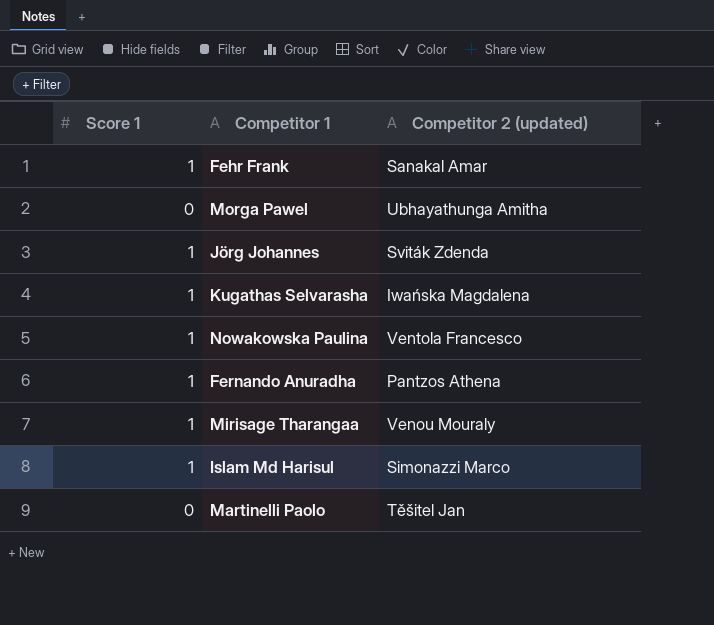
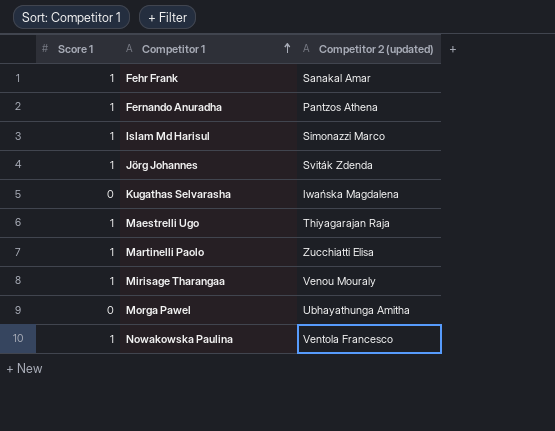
row order: none -> Competitor 1 ascending
Kugathas Selvarasha | Score 1: 1 -> 0
row Maestrelli Ugo: none -> 1 | Thiyagarajan Raja
Martinelli Paolo | Score 1: 0 -> 1
Martinelli Paolo | Competitor 2 (updated): Těšitel Jan -> Zucchiatti Elisa

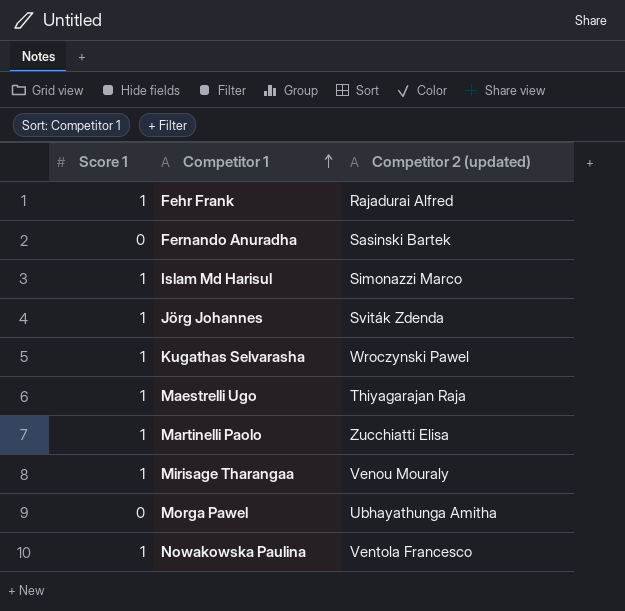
Fehr Frank | Competitor 2 (updated): Sanakal Amar -> Rajadurai Alfred
Fernando Anuradha | Score 1: 1 -> 0
Fernando Anuradha | Competitor 2 (updated): Pantzos Athena -> Sasinski Bartek
Kugathas Selvarasha | Score 1: 0 -> 1
Kugathas Selvarasha | Competitor 2 (updated): Iwańska Magdalena -> Wroczynski Pawel

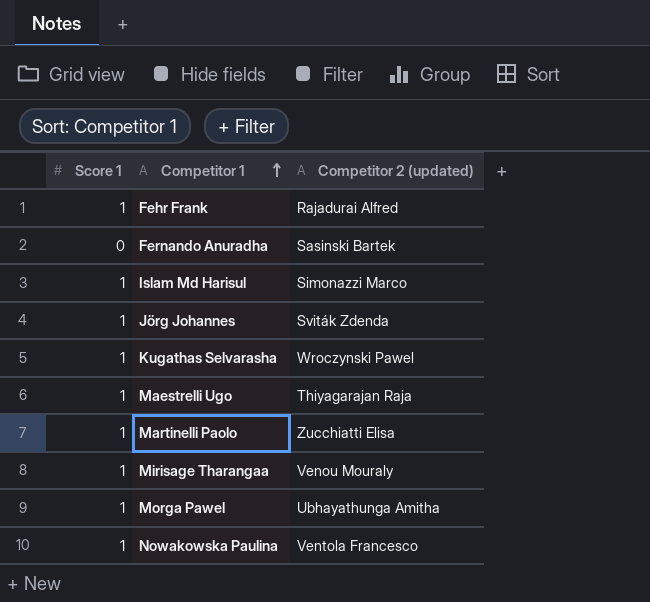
Morga Pawel | Score 1: 0 -> 1

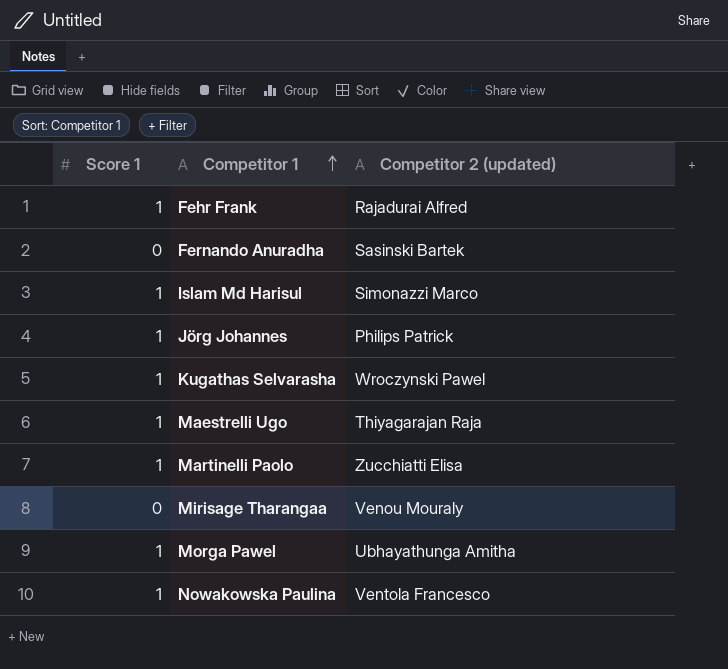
Jörg Johannes | Competitor 2 (updated): Sviták Zdenda -> Philips Patrick
Mirisage Tharangaa | Score 1: 1 -> 0

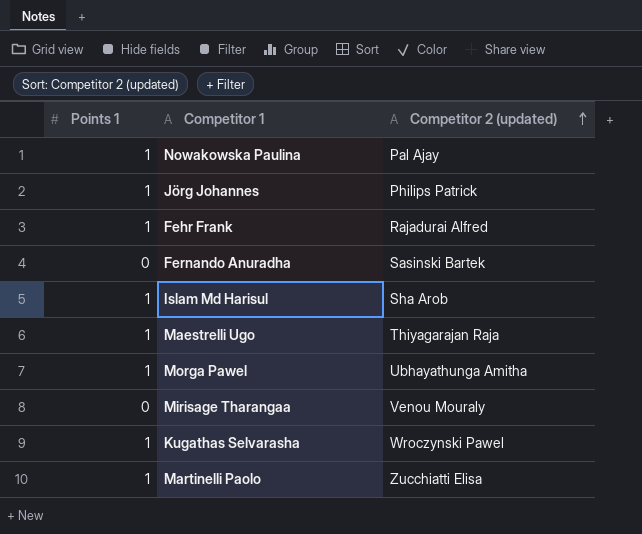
row order: Competitor 1 ascending -> Competitor 2 (updated) ascending
column name: Score 1 -> Points 1
Nowakowska Paulina | Competitor 2 (updated): Ventola Francesco -> Pal Ajay
Islam Md Harisul | Competitor 2 (updated): Simonazzi Marco -> Sha Arob

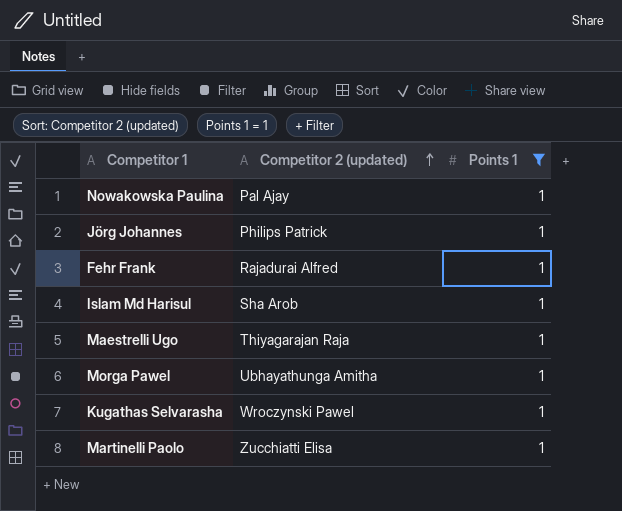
filter: none -> Points 1 = 1
column Points 1 | position: 1 -> 3

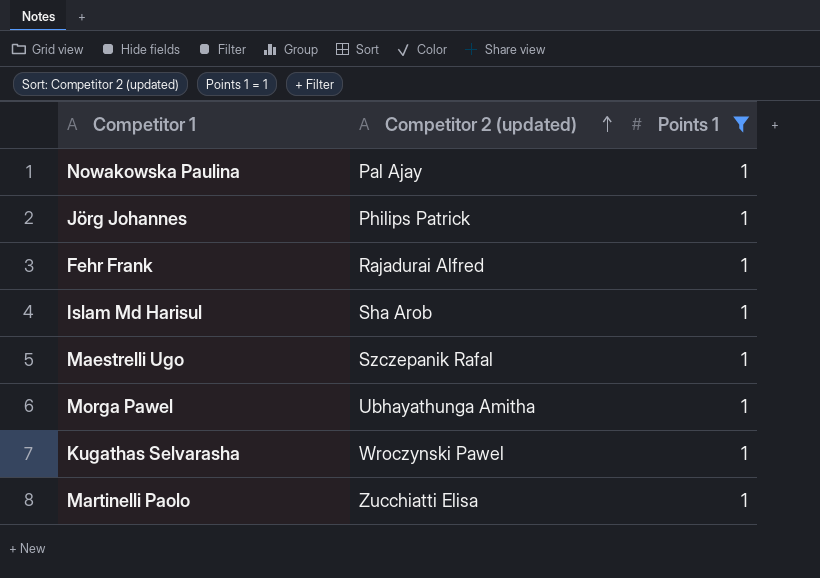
Maestrelli Ugo | Competitor 2 (updated): Thiyagarajan Raja -> Szczepanik Rafal

